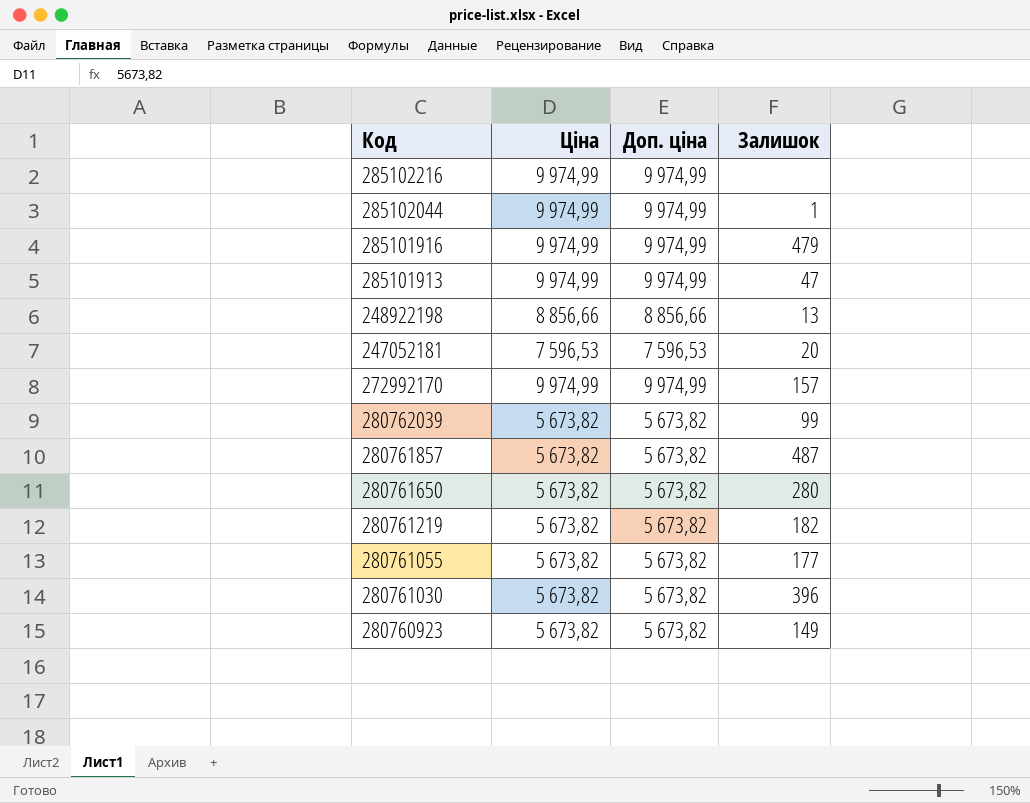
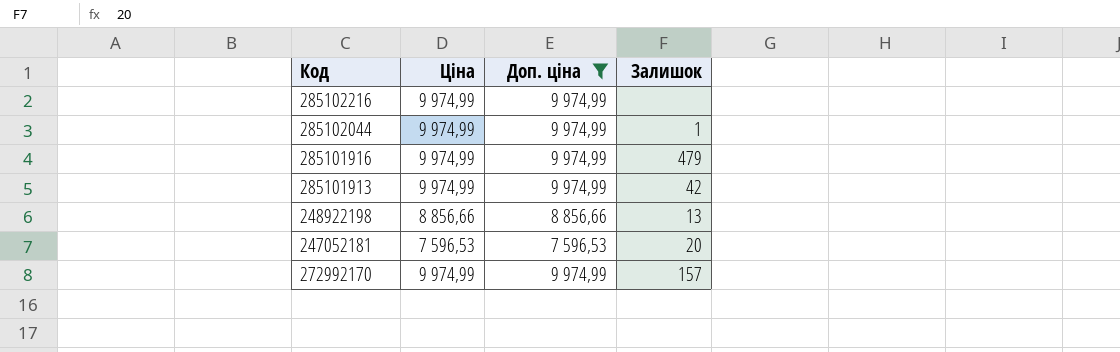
filter: none -> Доп. ціна != 5 673,82
285101913 | Залишок: 47 -> 42

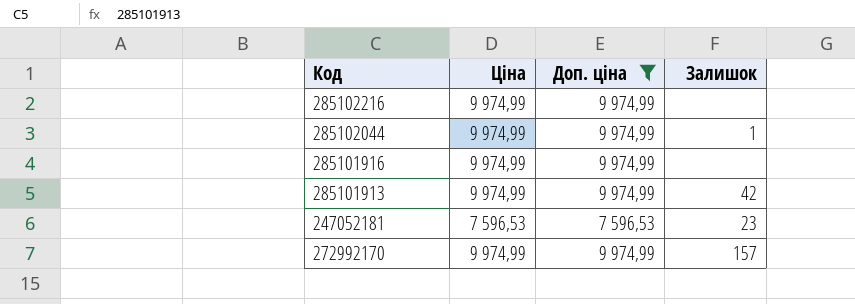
row 248922198: 8 856,66 | 8 856,66 | 13 -> none
285101916 | Залишок: 479 -> none
247052181 | Залишок: 20 -> 23

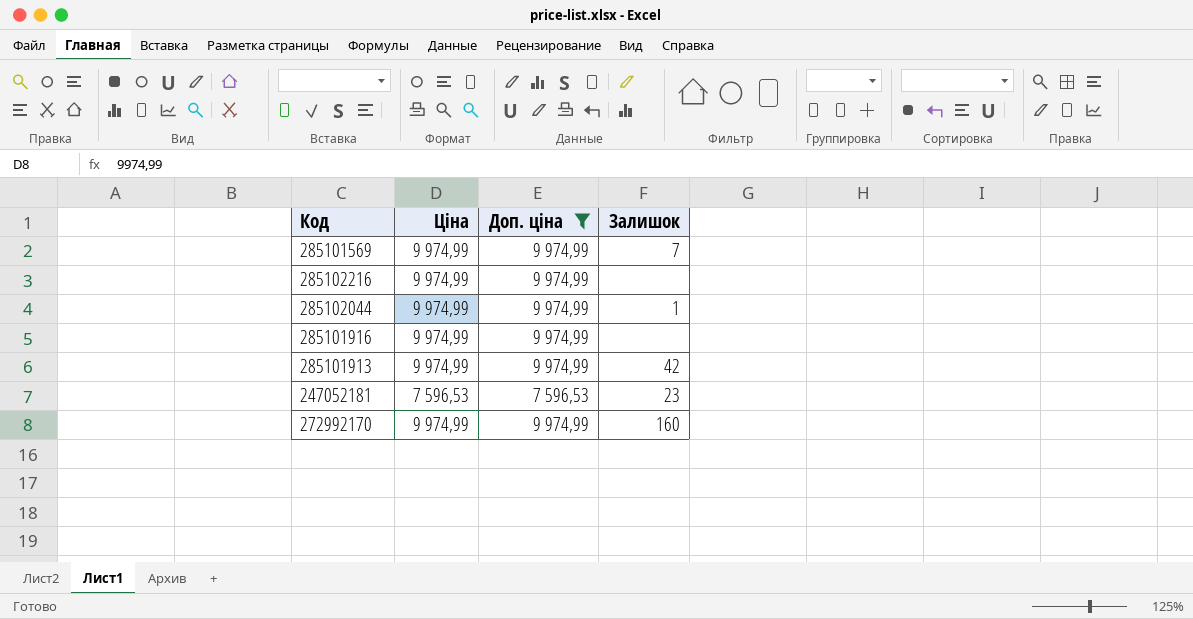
row 285101569: none -> 9 974,99 | 9 974,99 | 7
272992170 | Залишок: 157 -> 160

